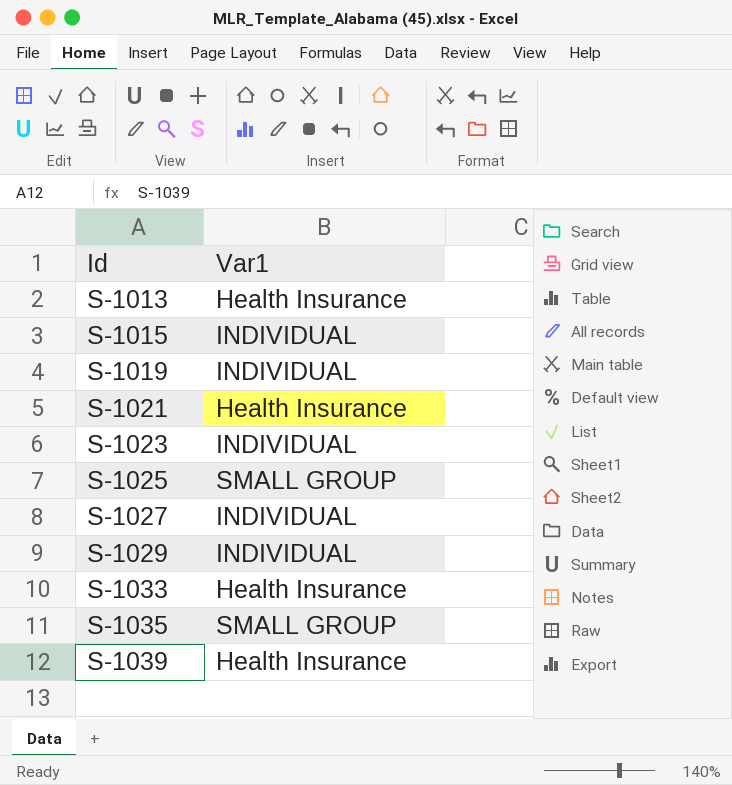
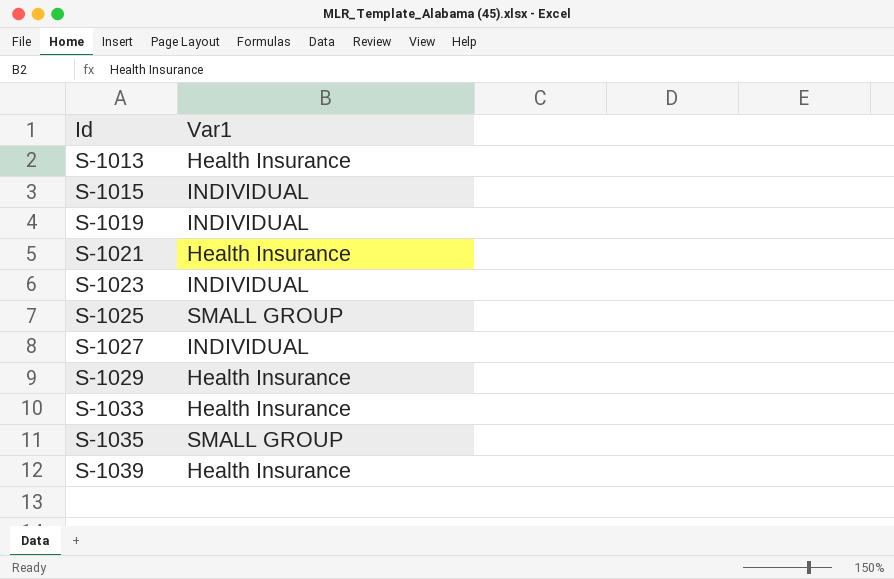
S-1029 | Var1: INDIVIDUAL -> Health Insurance

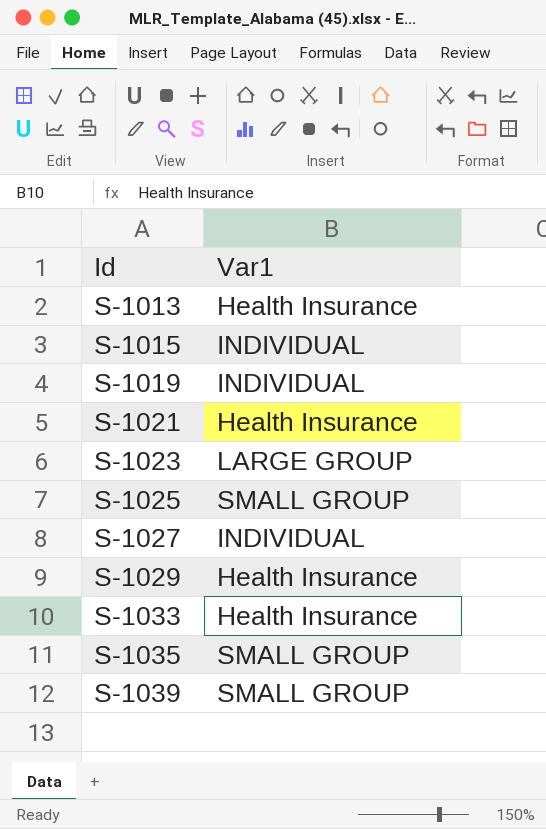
S-1023 | Var1: INDIVIDUAL -> LARGE GROUP
S-1039 | Var1: Health Insurance -> SMALL GROUP

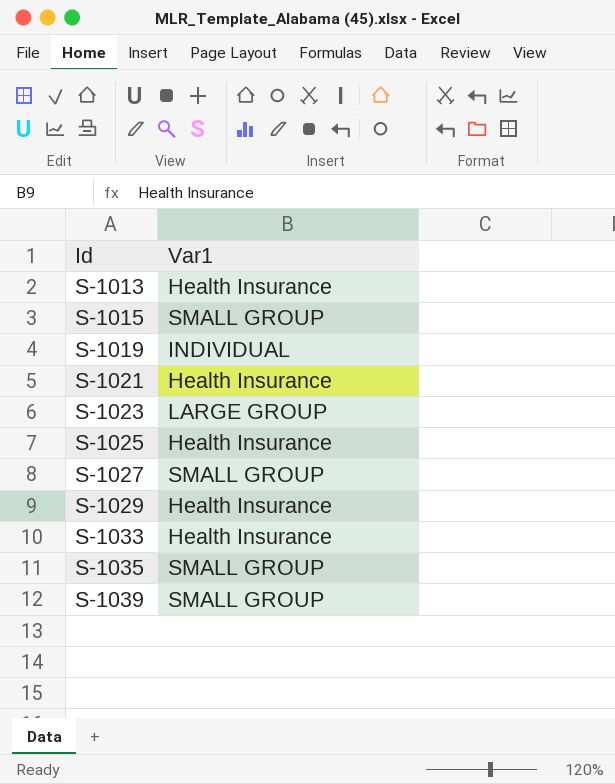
S-1015 | Var1: INDIVIDUAL -> SMALL GROUP
S-1025 | Var1: SMALL GROUP -> Health Insurance
S-1027 | Var1: INDIVIDUAL -> SMALL GROUP

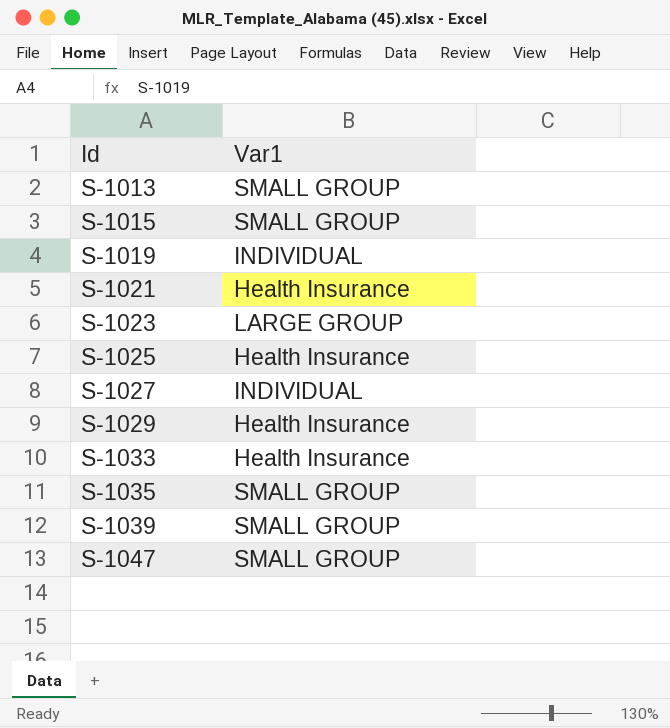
S-1013 | Var1: Health Insurance -> SMALL GROUP
S-1027 | Var1: SMALL GROUP -> INDIVIDUAL
row S-1047: none -> SMALL GROUP

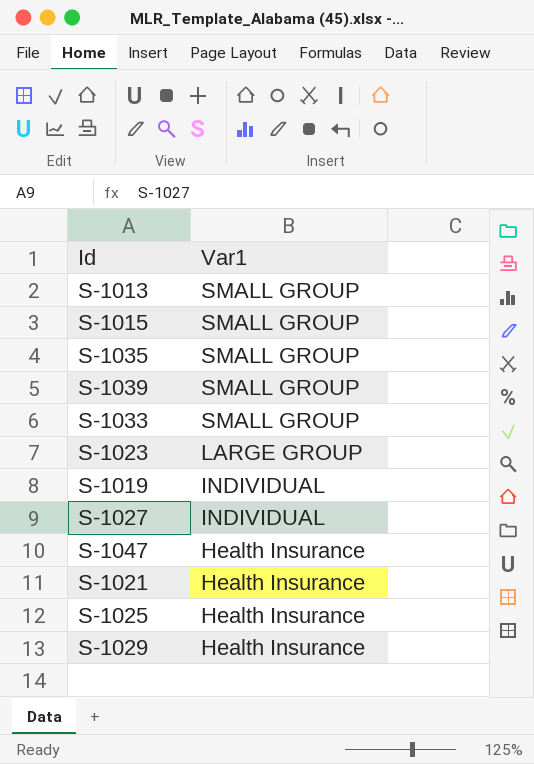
row order: Id ascending -> Var1 descending
S-1033 | Var1: Health Insurance -> SMALL GROUP
S-1047 | Var1: SMALL GROUP -> Health Insurance

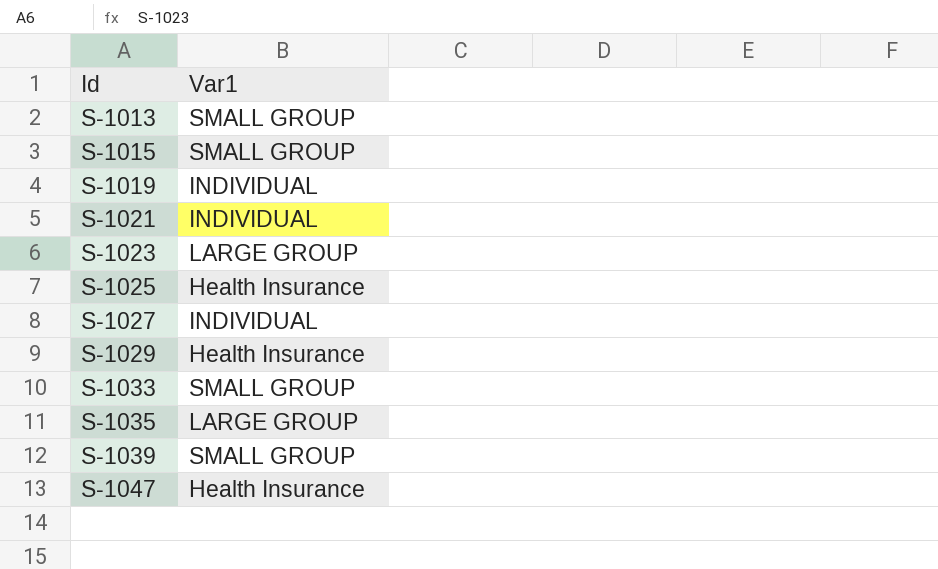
row order: Var1 descending -> Id ascending
S-1021 | Var1: Health Insurance -> INDIVIDUAL
S-1035 | Var1: SMALL GROUP -> LARGE GROUP

